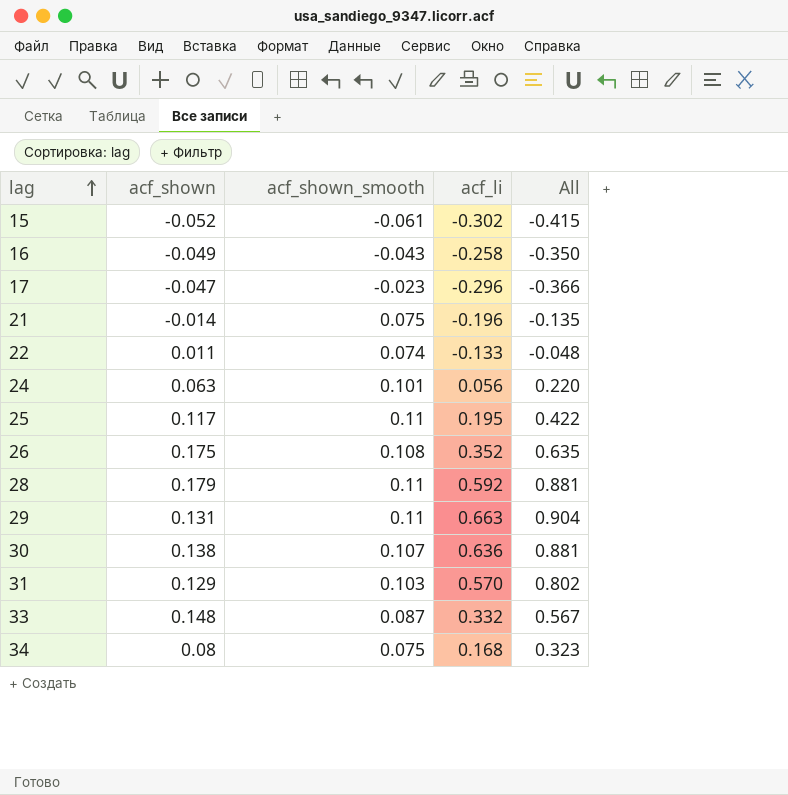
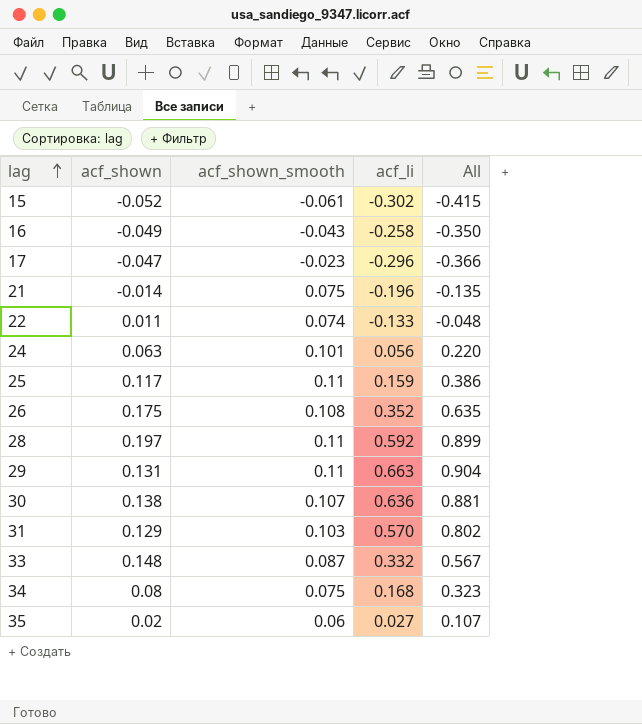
25 | acf_li: 0.195 -> 0.159
25 | All: 0.422 -> 0.386
28 | acf_shown: 0.179 -> 0.197
28 | All: 0.881 -> 0.899
row 35: none -> 0.02 | 0.06 | 0.027 | 0.107

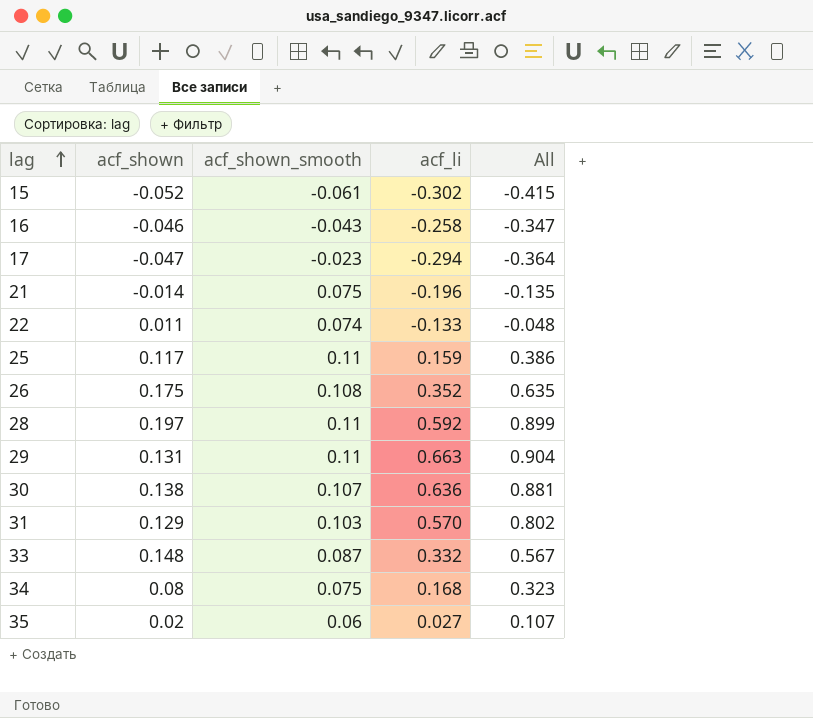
row 24: 0.063 | 0.101 | 0.056 | 0.220 -> none
16 | acf_shown: -0.049 -> -0.046
16 | All: -0.350 -> -0.347
17 | acf_li: -0.296 -> -0.294
17 | All: -0.366 -> -0.364

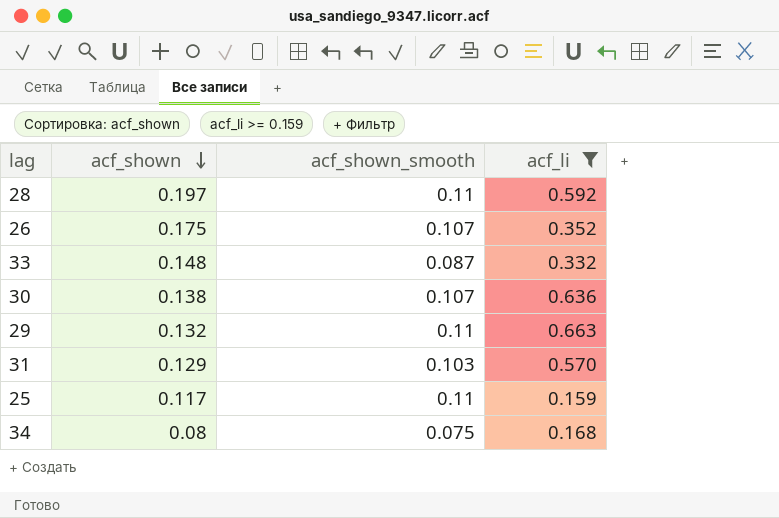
filter: none -> acf_li >= 0.159
row order: lag ascending -> acf_shown descending
column All | formula: [acf_shown] + [acf_shown_smooth] + [acf_li] -> none
26 | acf_shown_smooth: 0.108 -> 0.107
29 | acf_shown: 0.131 -> 0.132

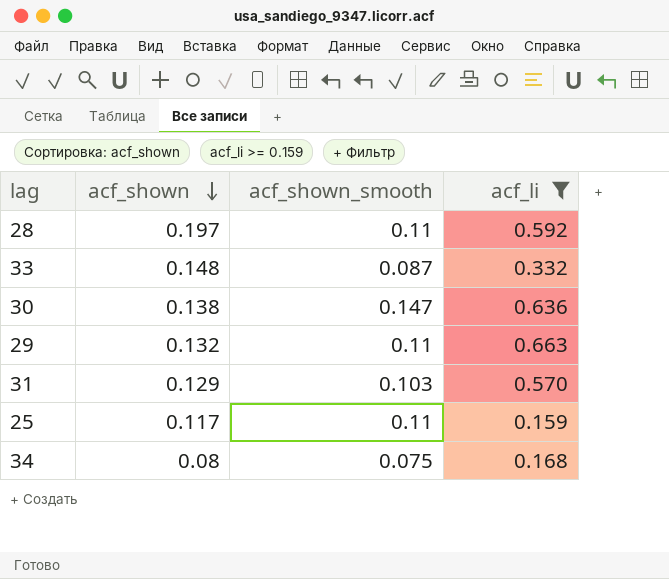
row 26: 0.175 | 0.107 | 0.352 -> none
30 | acf_shown_smooth: 0.107 -> 0.147

